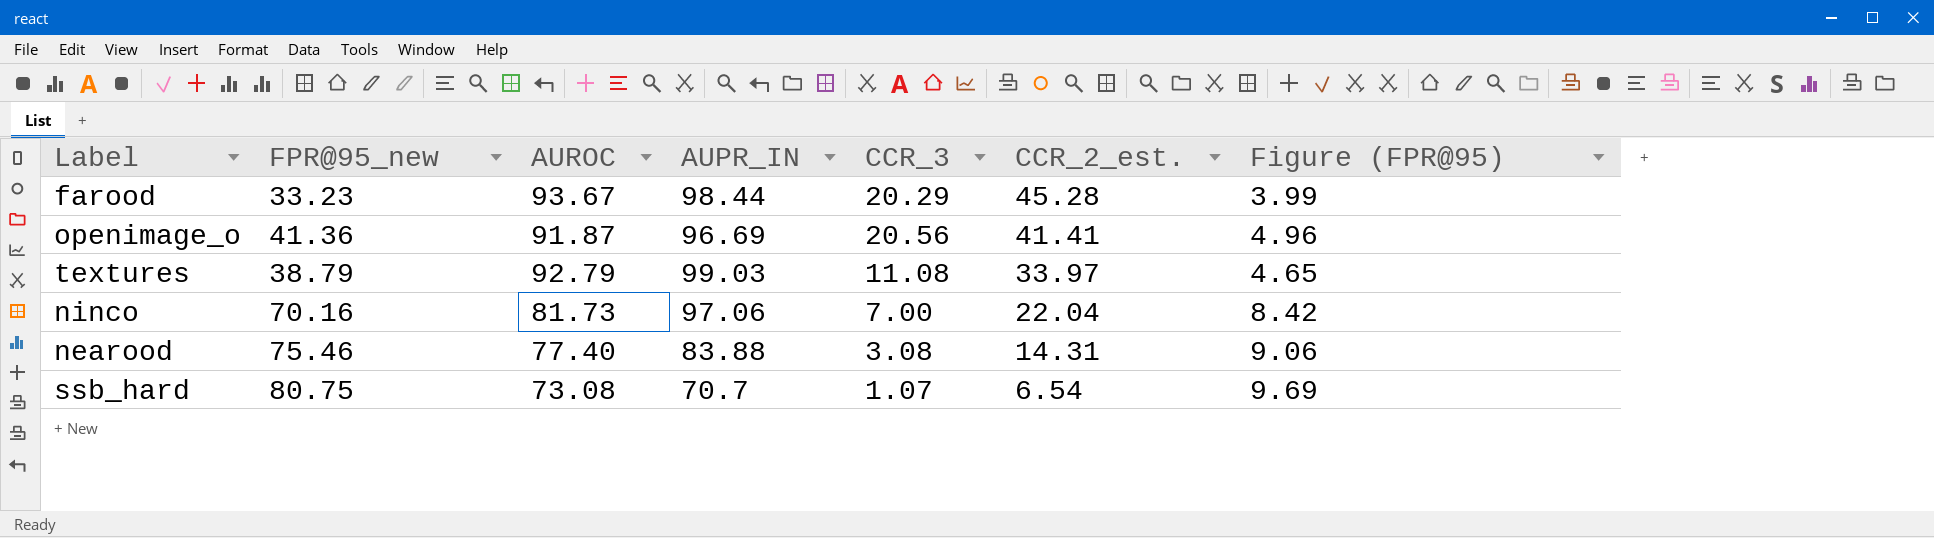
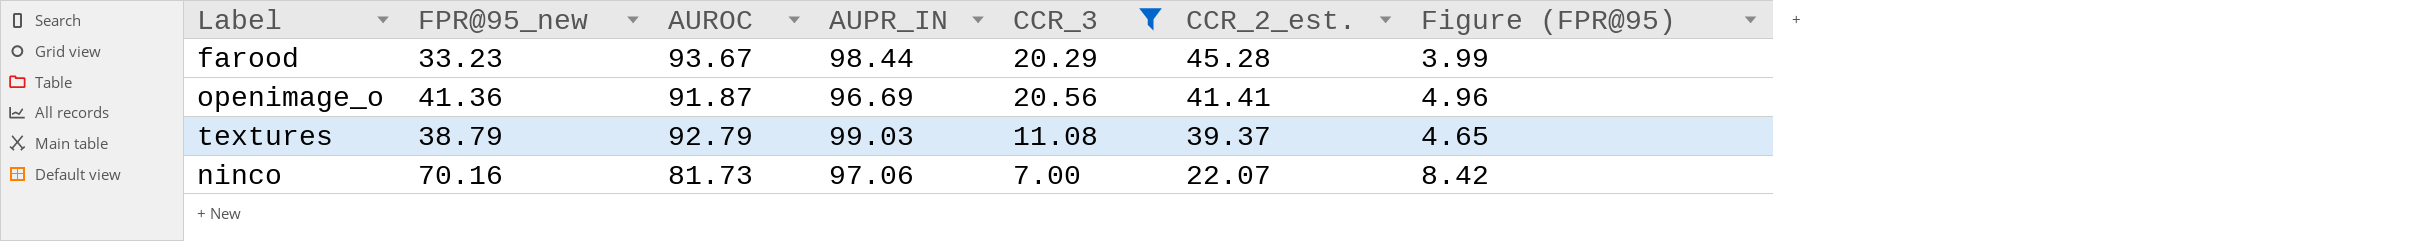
filter: none -> CCR_3 >= 7.00
textures | CCR_2_est.: 33.97 -> 39.37
ninco | CCR_2_est.: 22.04 -> 22.07

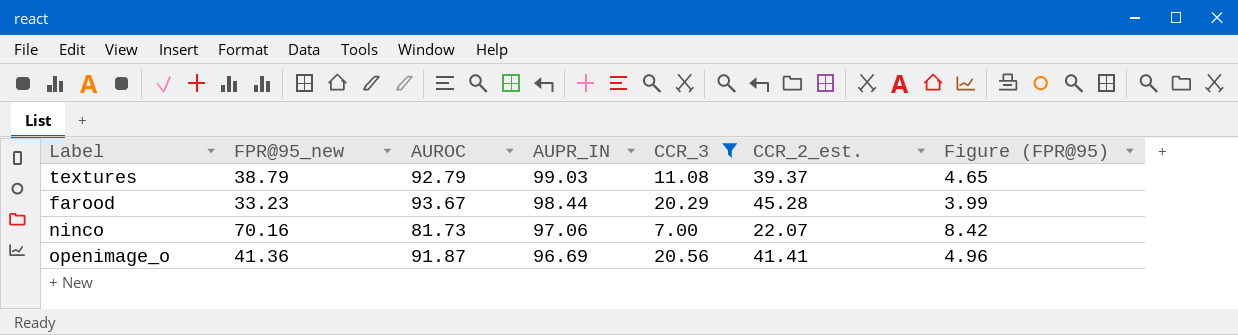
row order: CCR_2_est. descending -> AUPR_IN descending

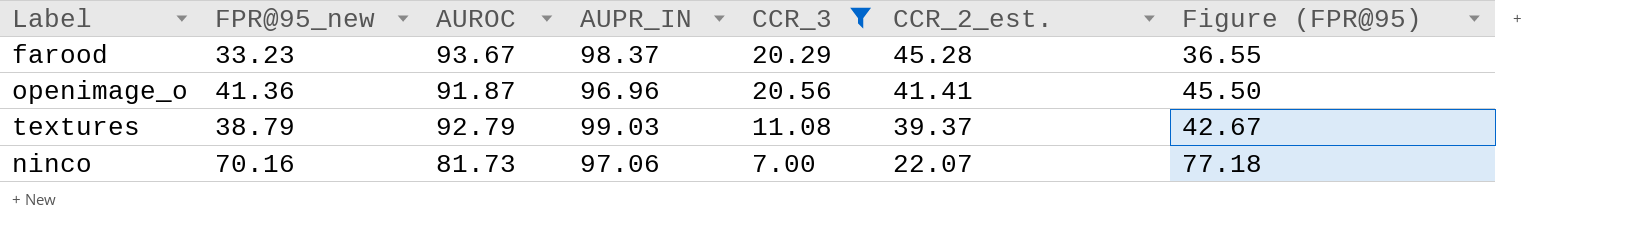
row order: AUPR_IN descending -> CCR_2_est. descending
column Figure (FPR@95) | formula: [FPR@95_new] * 0.12 -> [FPR@95_new] * 1.1
farood | AUPR_IN: 98.44 -> 98.37
openimage_o | AUPR_IN: 96.69 -> 96.96

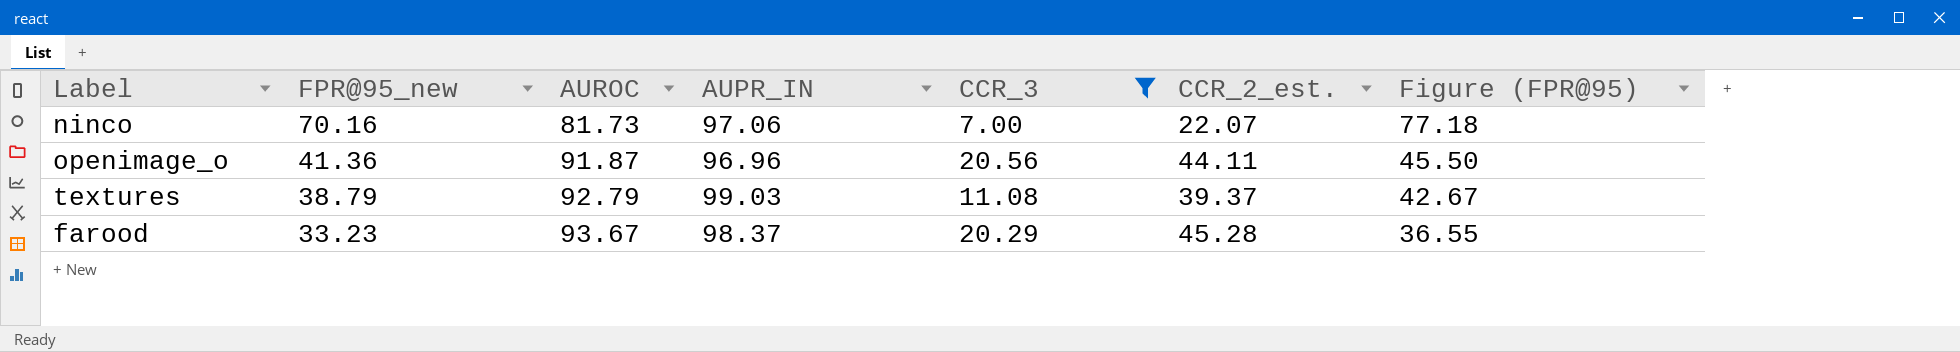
row order: CCR_2_est. descending -> FPR@95_new descending
openimage_o | CCR_2_est.: 41.41 -> 44.11

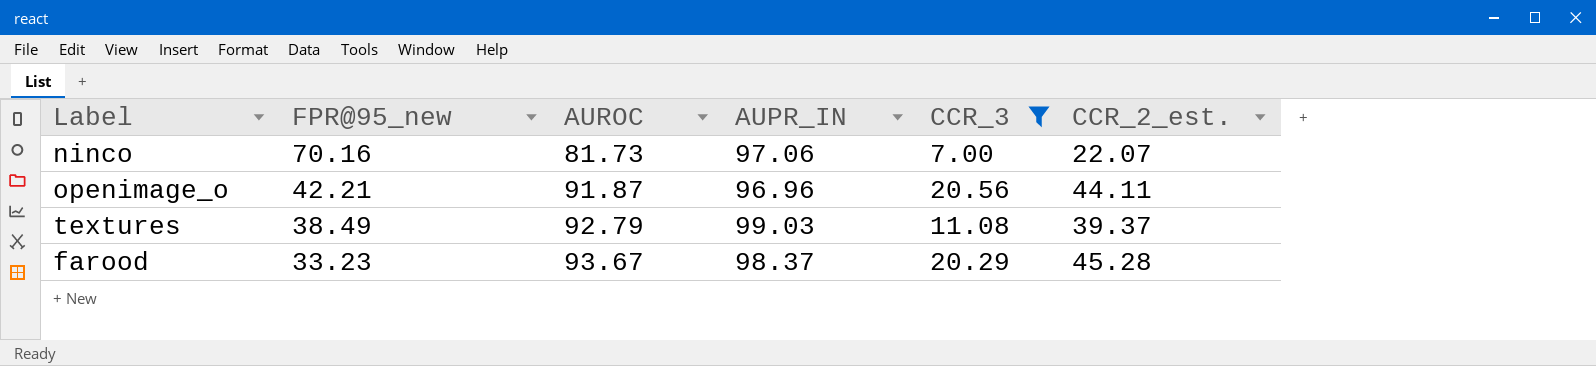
column Figure (FPR@95) | formula: [FPR@95_new] * 1.1 -> none
openimage_o | FPR@95_new: 41.36 -> 42.21
textures | FPR@95_new: 38.79 -> 38.49

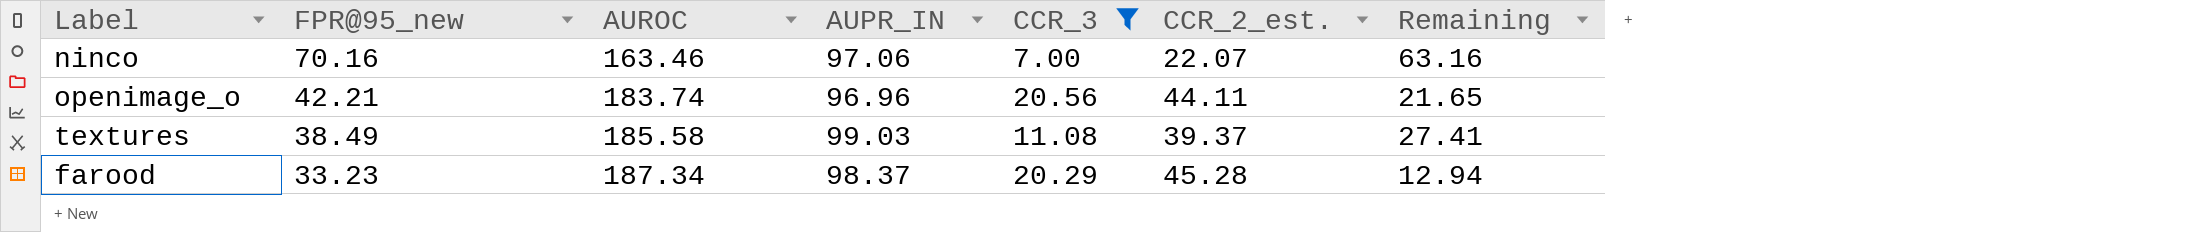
column Remaining | formula: none -> [FPR@95_new] - [CCR_3]
ninco | AUROC: 81.73 -> 163.46
openimage_o | AUROC: 91.87 -> 183.74
textures | AUROC: 92.79 -> 185.58
farood | AUROC: 93.67 -> 187.34

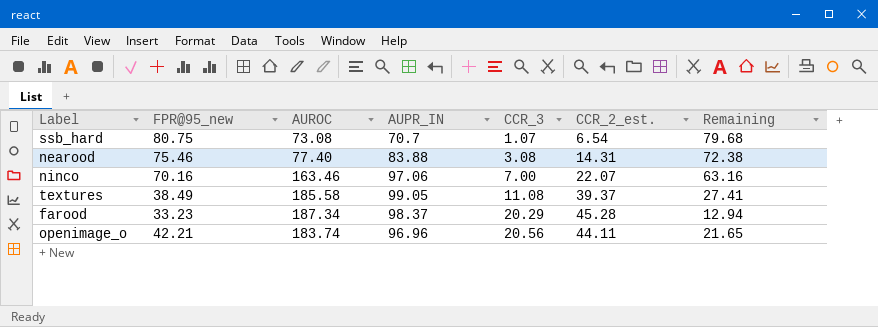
filter: CCR_3 >= 7.00 -> none
row order: FPR@95_new descending -> CCR_3 ascending
textures | AUPR_IN: 99.03 -> 99.05

